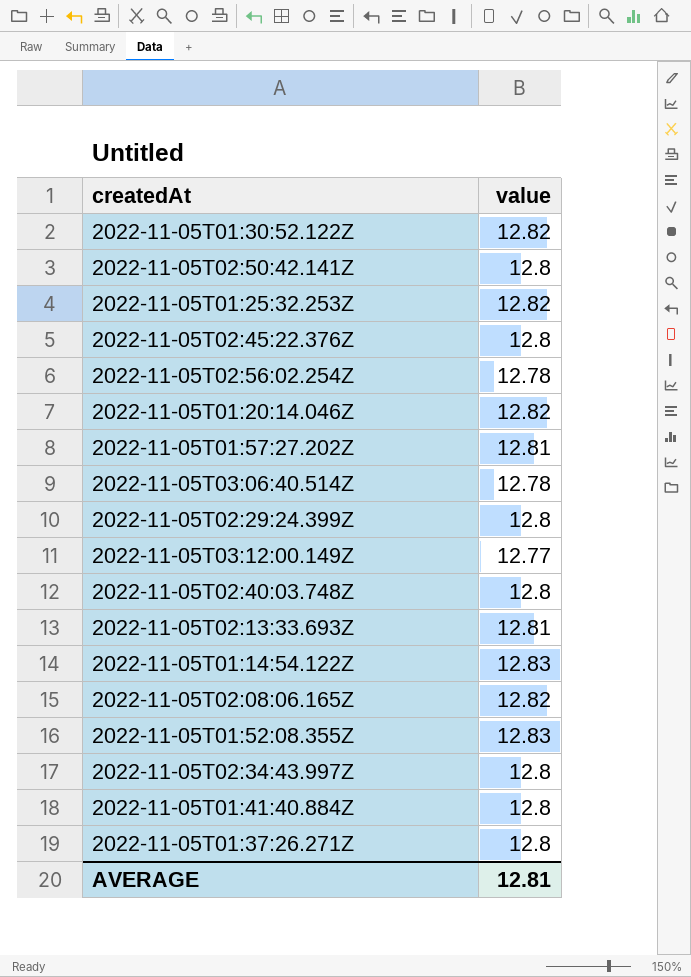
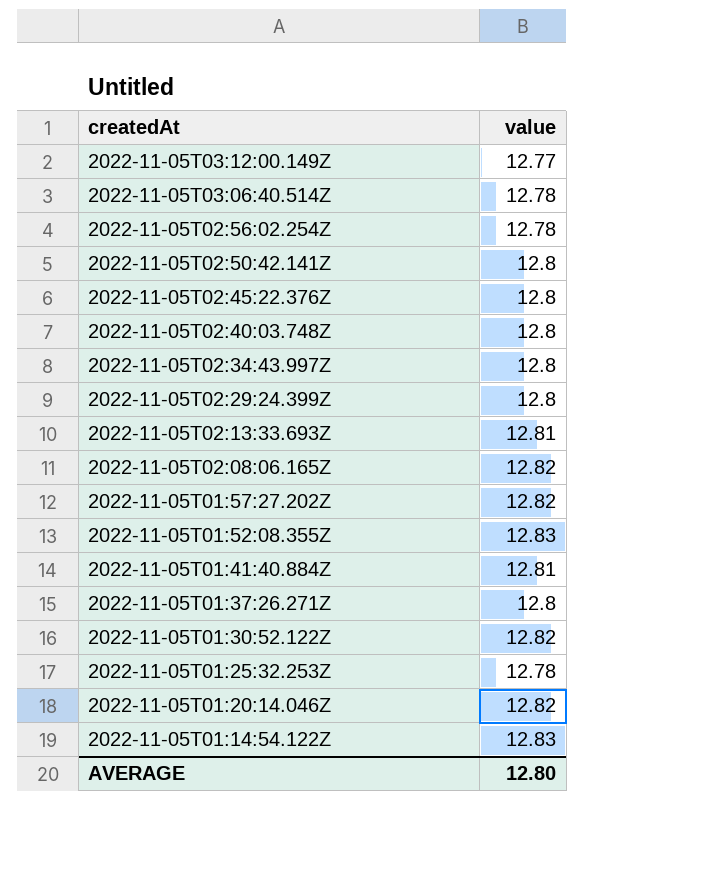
row order: none -> createdAt descending
2022-11-05T01:57:27.202Z | value: 12.81 -> 12.82
2022-11-05T01:41:40.884Z | value: 12.8 -> 12.81
2022-11-05T01:25:32.253Z | value: 12.82 -> 12.78
AVERAGE | value: 12.81 -> 12.80

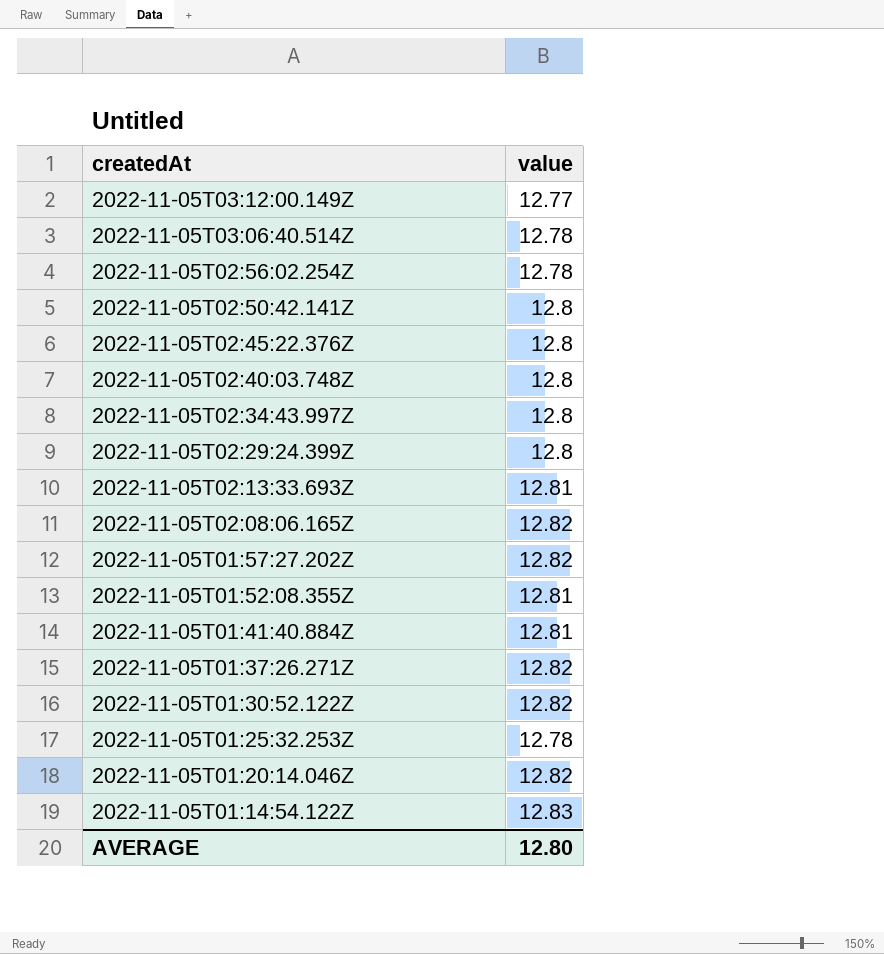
2022-11-05T01:52:08.355Z | value: 12.83 -> 12.81
2022-11-05T01:37:26.271Z | value: 12.8 -> 12.82

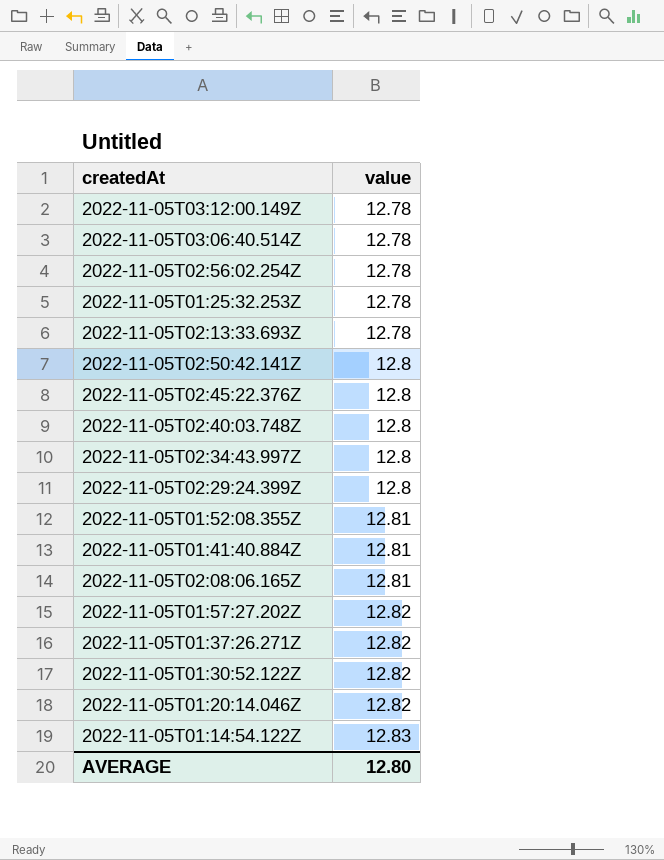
row order: createdAt descending -> value ascending
2022-11-05T03:12:00.149Z | value: 12.77 -> 12.78
2022-11-05T02:13:33.693Z | value: 12.81 -> 12.78
2022-11-05T02:08:06.165Z | value: 12.82 -> 12.81

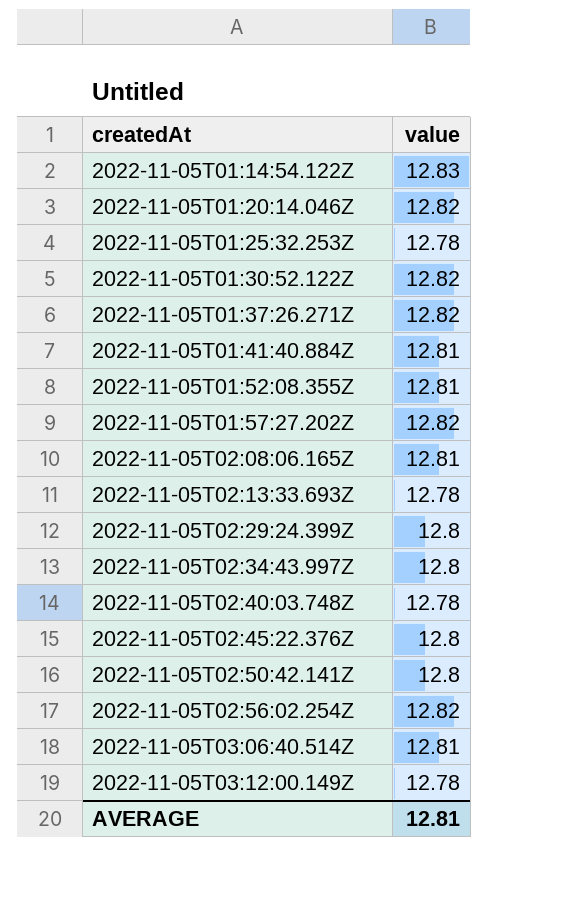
row order: value ascending -> createdAt ascending
2022-11-05T02:40:03.748Z | value: 12.8 -> 12.78
2022-11-05T02:56:02.254Z | value: 12.78 -> 12.82
2022-11-05T03:06:40.514Z | value: 12.78 -> 12.81
AVERAGE | value: 12.80 -> 12.81

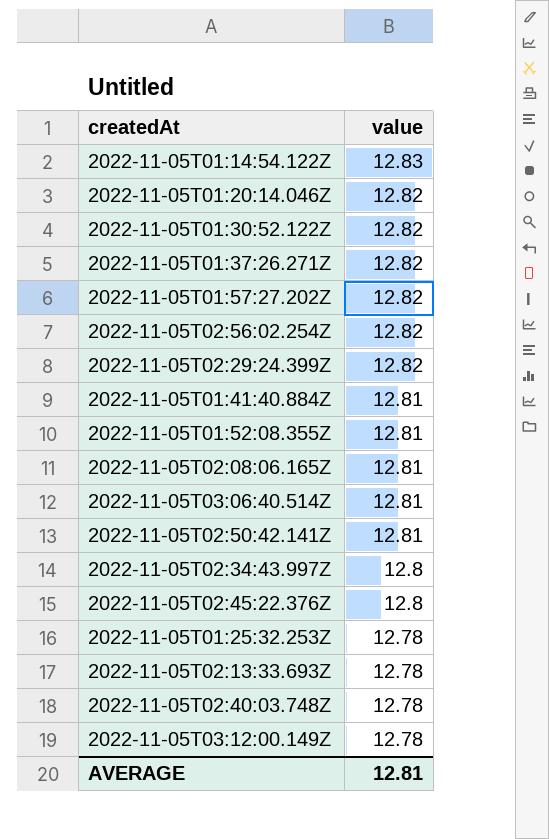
row order: createdAt ascending -> value descending
2022-11-05T02:29:24.399Z | value: 12.8 -> 12.82
2022-11-05T02:50:42.141Z | value: 12.8 -> 12.81

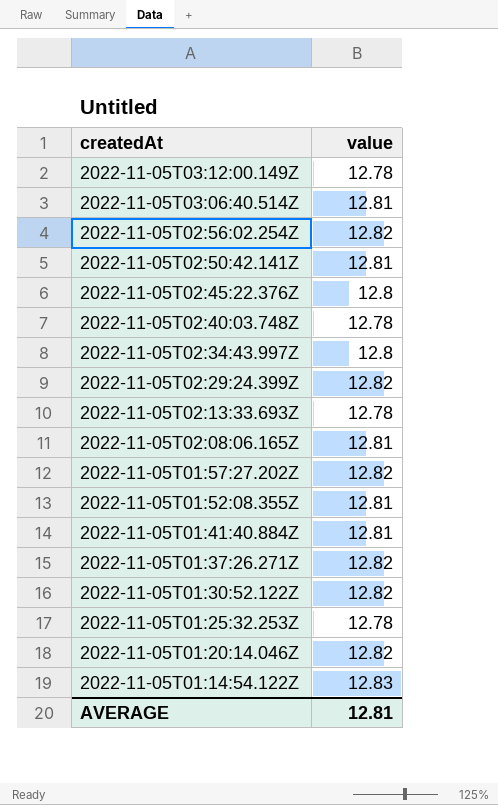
row order: value descending -> createdAt descending

